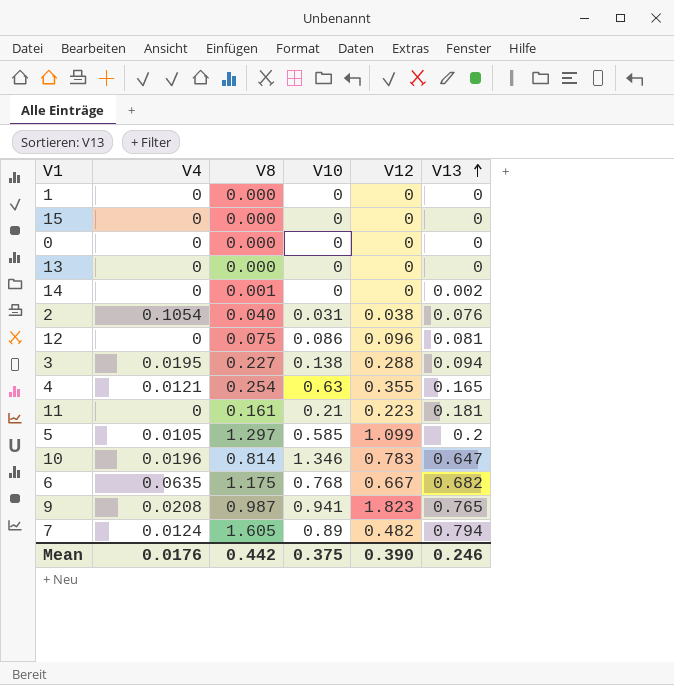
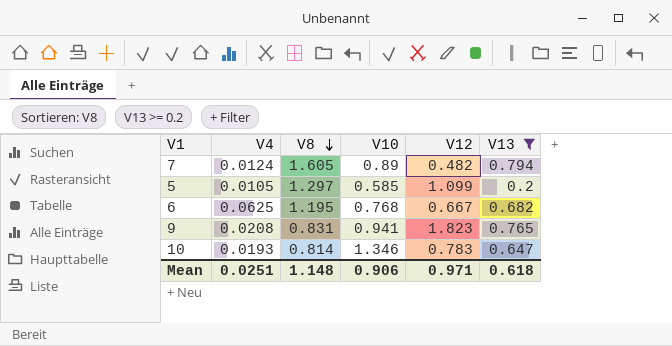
filter: none -> V13 >= 0.2
row order: V13 ascending -> V8 descending
6 | V4: 0.0635 -> 0.0625
6 | V8: 1.175 -> 1.195
9 | V8: 0.987 -> 0.831
10 | V4: 0.0196 -> 0.0193
Mean | V4: 0.0176 -> 0.0251
Mean | V8: 0.442 -> 1.148
Mean | V10: 0.375 -> 0.906
Mean | V12: 0.390 -> 0.971
Mean | V13: 0.246 -> 0.618

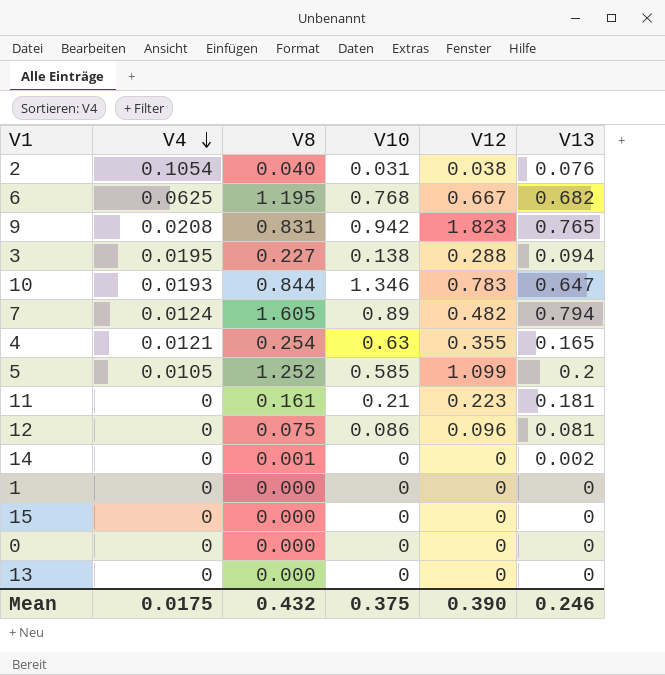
filter: V13 >= 0.2 -> none
row order: V8 descending -> V4 descending
9 | V10: 0.941 -> 0.942
10 | V8: 0.814 -> 0.844
5 | V8: 1.297 -> 1.252
Mean | V4: 0.0251 -> 0.0175
Mean | V8: 1.148 -> 0.432
Mean | V10: 0.906 -> 0.375
Mean | V12: 0.971 -> 0.390
Mean | V13: 0.618 -> 0.246

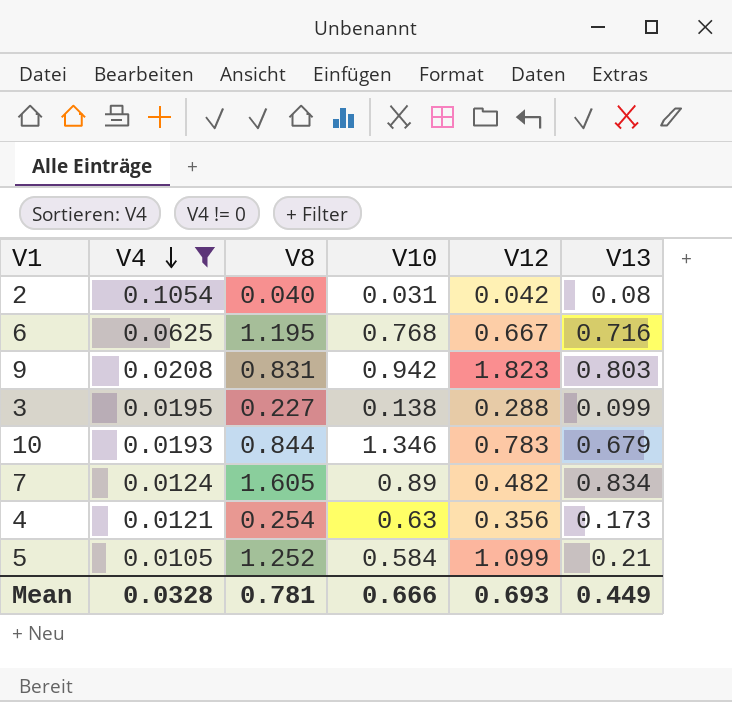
filter: none -> V4 != 0
2 | V12: 0.038 -> 0.042
2 | V13: 0.076 -> 0.08
6 | V13: 0.682 -> 0.716
9 | V13: 0.765 -> 0.803
3 | V13: 0.094 -> 0.099
10 | V13: 0.647 -> 0.679
7 | V13: 0.794 -> 0.834
4 | V12: 0.355 -> 0.356
4 | V13: 0.165 -> 0.173
5 | V10: 0.585 -> 0.584
5 | V13: 0.2 -> 0.21
Mean | V4: 0.0175 -> 0.0328
Mean | V8: 0.432 -> 0.781
Mean | V10: 0.375 -> 0.666
Mean | V12: 0.390 -> 0.693
Mean | V13: 0.246 -> 0.449

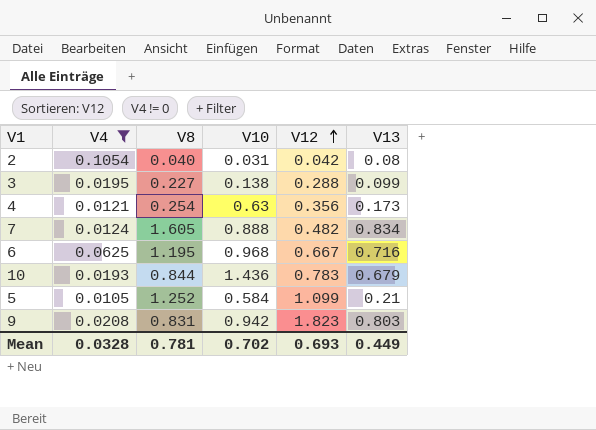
row order: V4 descending -> V12 ascending
7 | V10: 0.89 -> 0.888
6 | V10: 0.768 -> 0.968
10 | V10: 1.346 -> 1.436
Mean | V10: 0.666 -> 0.702

